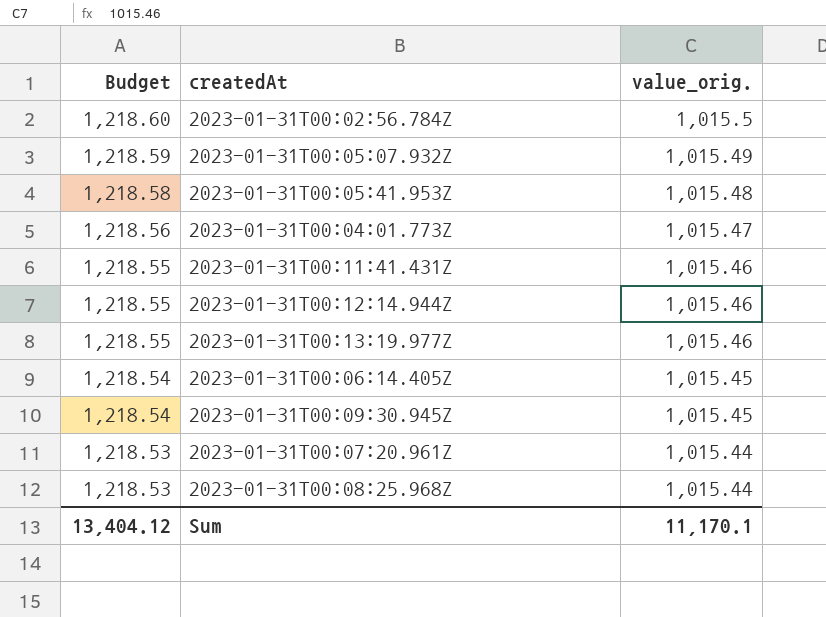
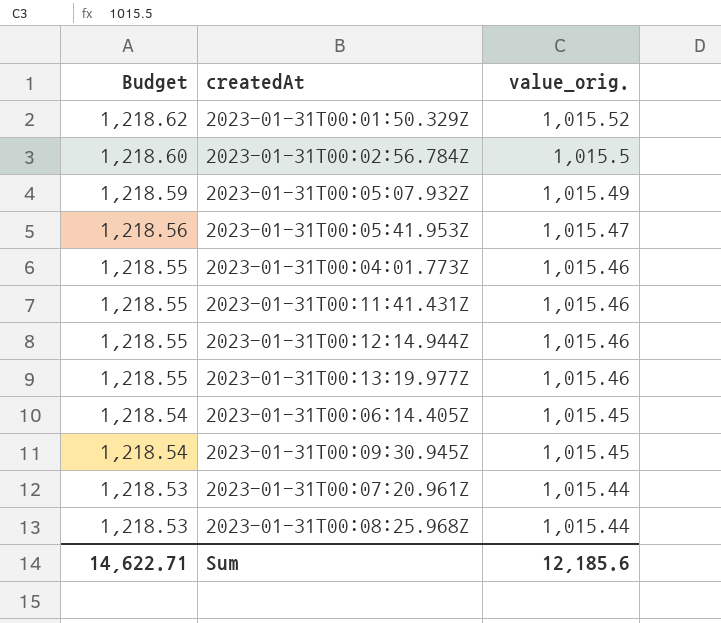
row 2023-01-31T00:01:50.329Z: none -> 1,218.62 | 1,015.52
2023-01-31T00:05:41.953Z | Budget: 1,218.58 -> 1,218.56
2023-01-31T00:05:41.953Z | value_orig.: 1,015.48 -> 1,015.47
2023-01-31T00:04:01.773Z | Budget: 1,218.56 -> 1,218.55
2023-01-31T00:04:01.773Z | value_orig.: 1,015.47 -> 1,015.46
Sum | Budget: 13,404.12 -> 14,622.71
Sum | value_orig.: 11,170.1 -> 12,185.6

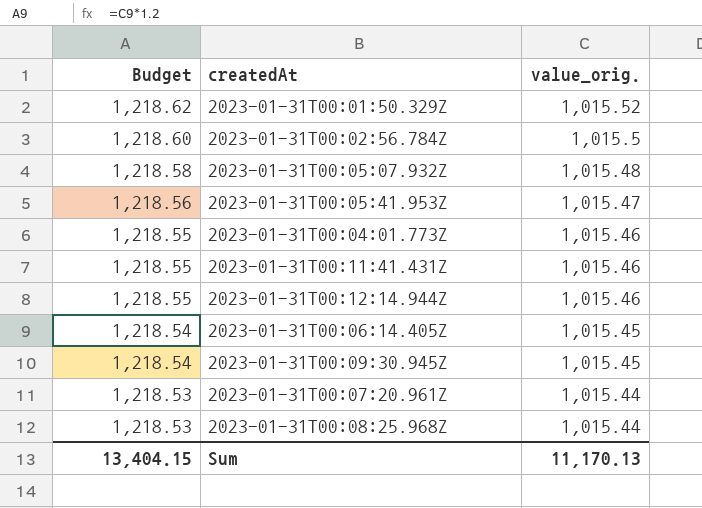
row 2023-01-31T00:13:19.977Z: 1,218.55 | 1,015.46 -> none
2023-01-31T00:05:07.932Z | Budget: 1,218.59 -> 1,218.58
2023-01-31T00:05:07.932Z | value_orig.: 1,015.49 -> 1,015.48
Sum | Budget: 14,622.71 -> 13,404.15
Sum | value_orig.: 12,185.6 -> 11,170.13

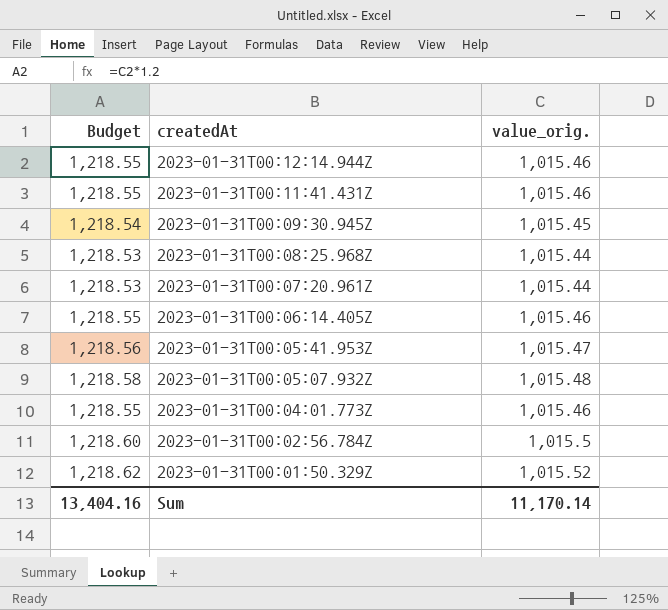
row order: Budget descending -> createdAt descending
2023-01-31T00:06:14.405Z | Budget: 1,218.54 -> 1,218.55
2023-01-31T00:06:14.405Z | value_orig.: 1,015.45 -> 1,015.46
Sum | Budget: 13,404.15 -> 13,404.16
Sum | value_orig.: 11,170.13 -> 11,170.14

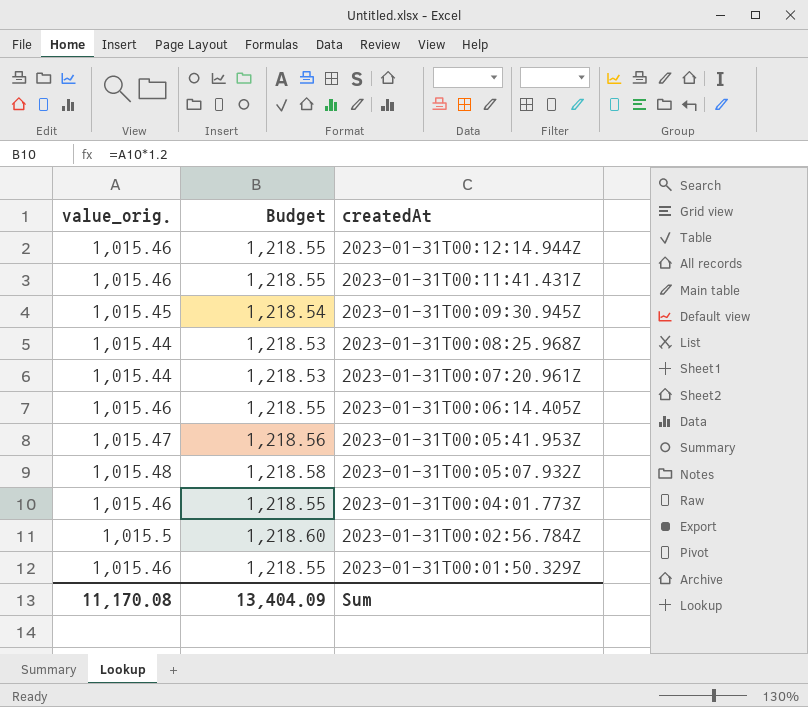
column value_orig. | position: 3 -> 1
2023-01-31T00:01:50.329Z | value_orig.: 1,015.52 -> 1,015.46
2023-01-31T00:01:50.329Z | Budget: 1,218.62 -> 1,218.55
Sum | value_orig.: 11,170.14 -> 11,170.08
Sum | Budget: 13,404.16 -> 13,404.09

